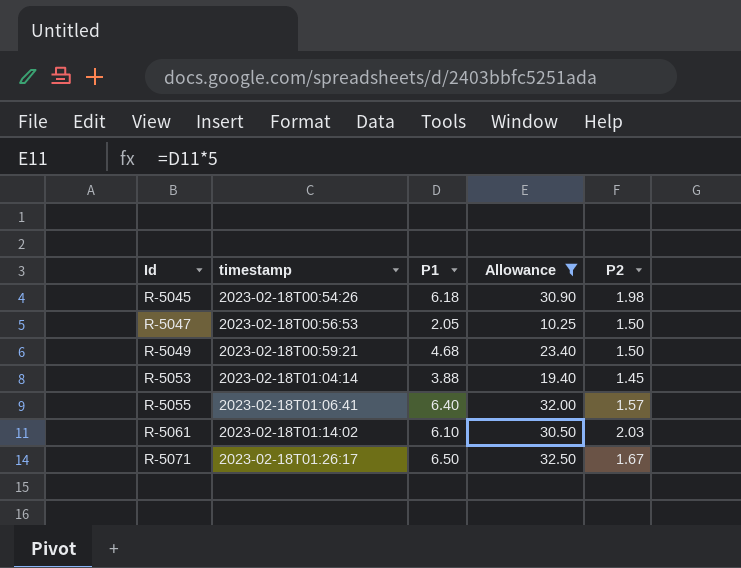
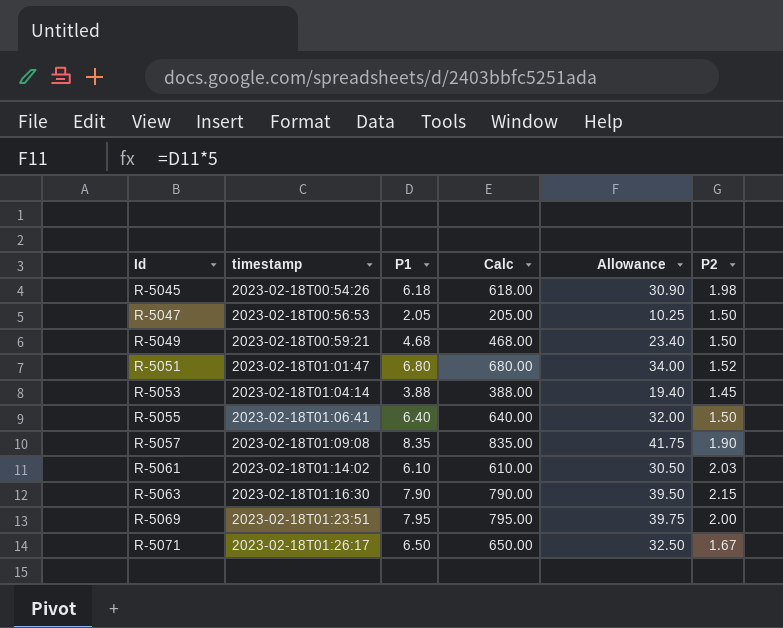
filter: Allowance <= 32.50 -> none
column Calc | formula: none -> [P1] * 100
R-5055 | P2: 1.57 -> 1.50

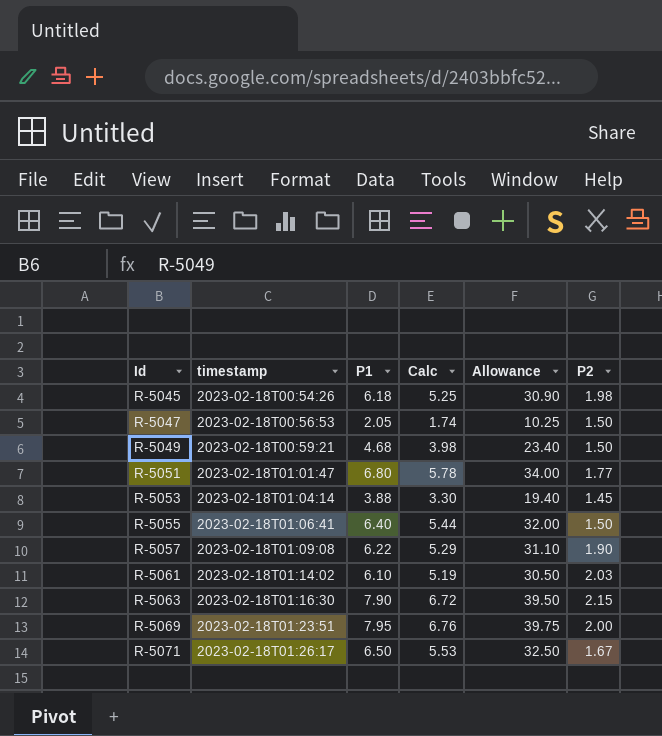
column Calc | formula: [P1] * 100 -> [P1] * 0.85
R-5051 | P2: 1.52 -> 1.77
R-5057 | P1: 8.35 -> 6.22
R-5057 | Allowance: 41.75 -> 31.10

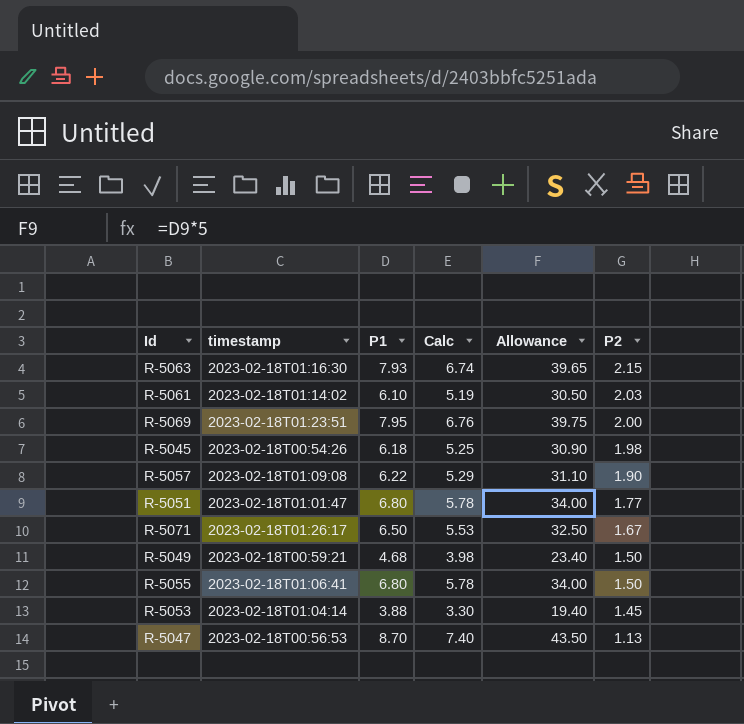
row order: Id ascending -> P2 descending
R-5063 | P1: 7.90 -> 7.93
R-5063 | Calc: 6.72 -> 6.74
R-5063 | Allowance: 39.50 -> 39.65
R-5055 | P1: 6.40 -> 6.80
R-5055 | Calc: 5.44 -> 5.78
R-5055 | Allowance: 32.00 -> 34.00
R-5047 | P1: 2.05 -> 8.70
R-5047 | Calc: 1.74 -> 7.40
R-5047 | Allowance: 10.25 -> 43.50
R-5047 | P2: 1.50 -> 1.13

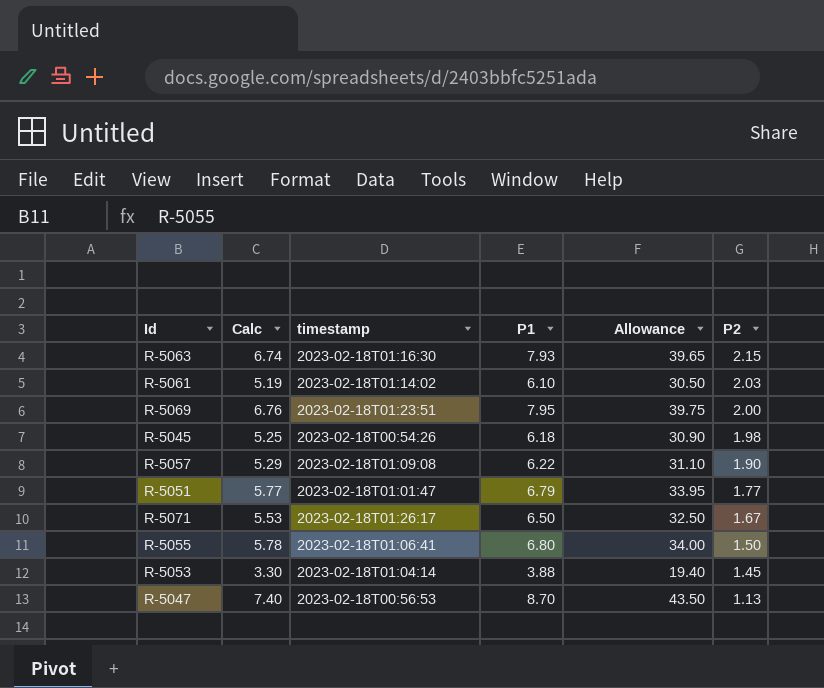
column Calc | position: 4 -> 2
row R-5049: 2023-02-18T00:59:21 | 4.68 | 3.98 | 23.40 | 1.50 -> none
R-5051 | Calc: 5.78 -> 5.77
R-5051 | P1: 6.80 -> 6.79
R-5051 | Allowance: 34.00 -> 33.95

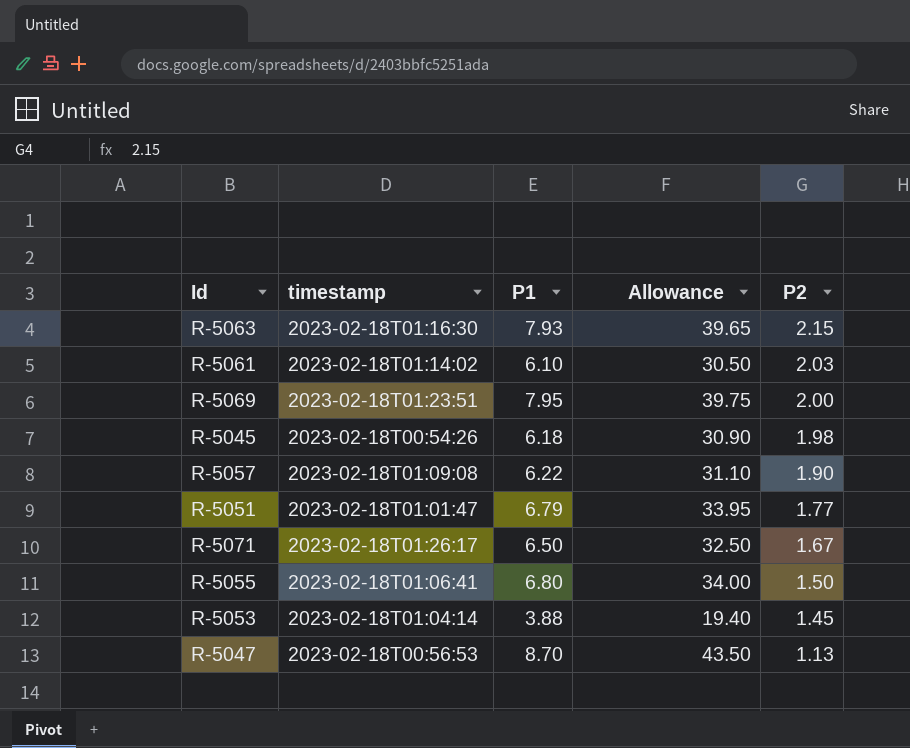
column Calc | formula: [P1] * 0.85 -> none

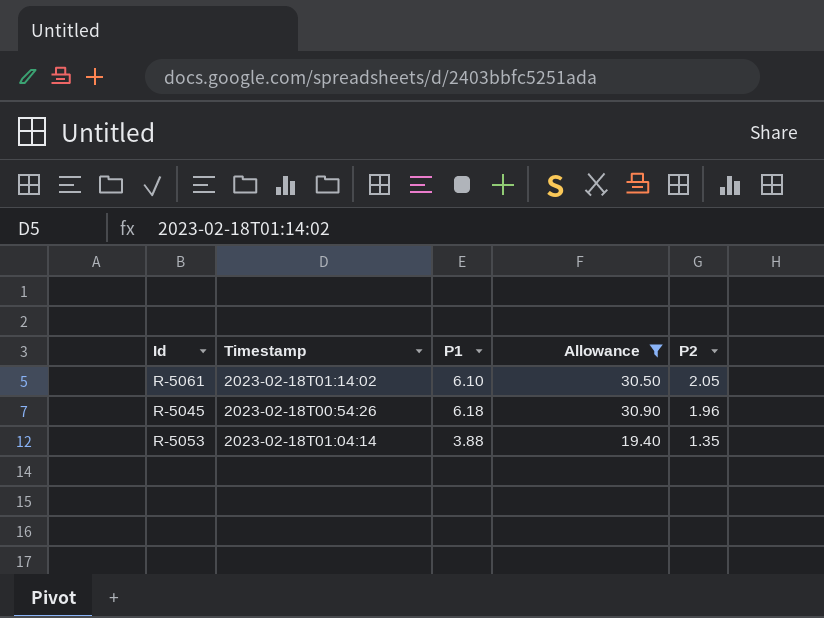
filter: none -> Allowance <= 30.90
column name: timestamp -> Timestamp
R-5061 | P2: 2.03 -> 2.05
R-5045 | P2: 1.98 -> 1.96
R-5053 | P2: 1.45 -> 1.35

